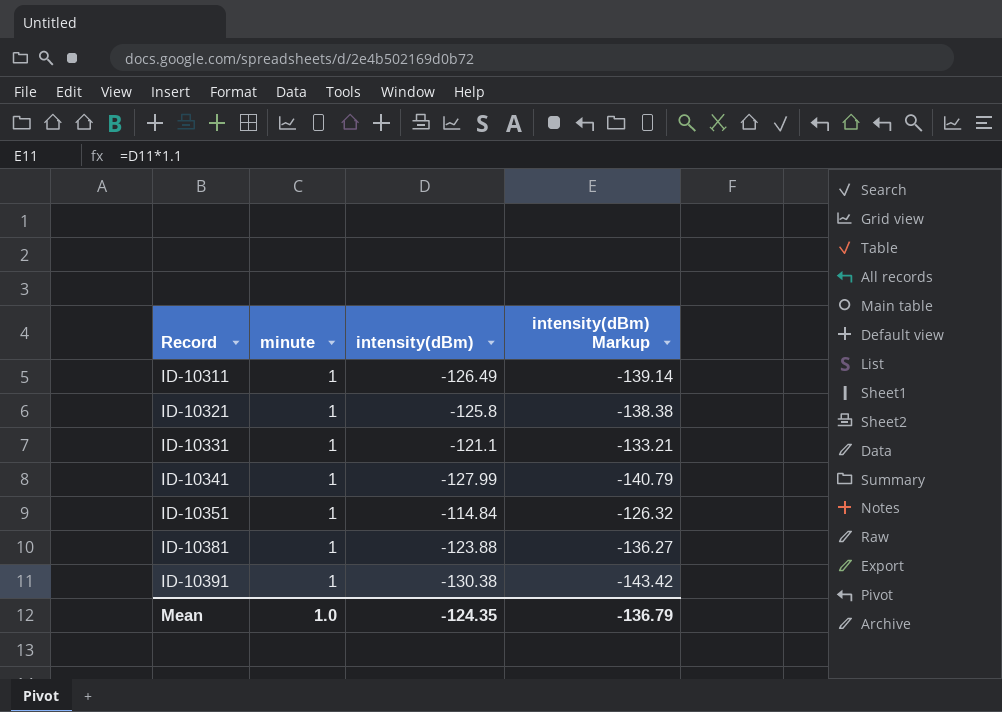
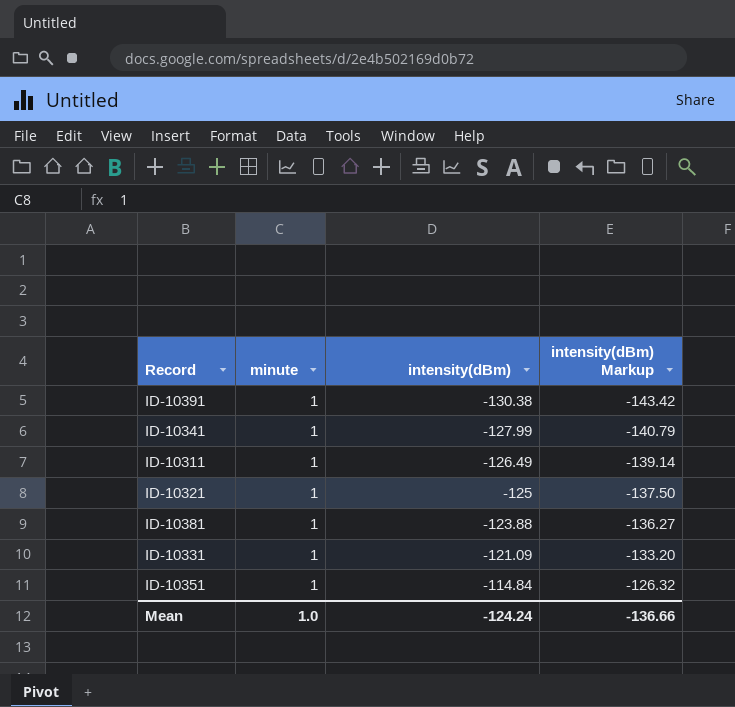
row order: Record ascending -> intensity(dBm) ascending
ID-10321 | intensity(dBm): -125.8 -> -125
ID-10321 | intensity(dBm) Markup: -138.38 -> -137.50
ID-10331 | intensity(dBm): -121.1 -> -121.09
ID-10331 | intensity(dBm) Markup: -133.21 -> -133.20
Mean | intensity(dBm): -124.35 -> -124.24
Mean | intensity(dBm) Markup: -136.79 -> -136.66

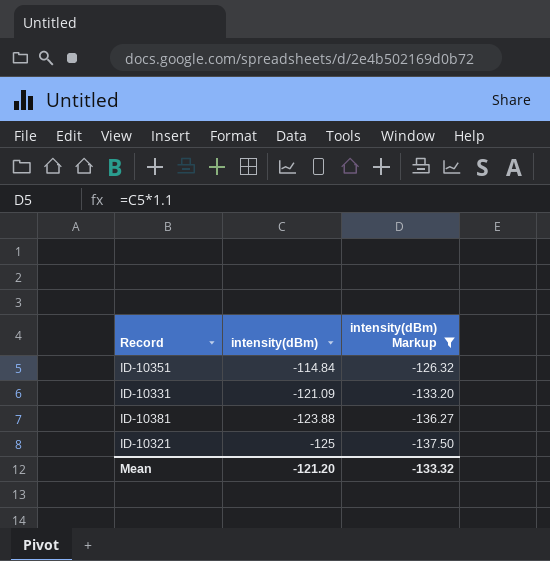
filter: none -> intensity(dBm) Markup >= -137.50
row order: intensity(dBm) ascending -> intensity(dBm) descending
column minute | position: 2 -> none
Mean | intensity(dBm): -124.24 -> -121.20
Mean | intensity(dBm) Markup: -136.66 -> -133.32

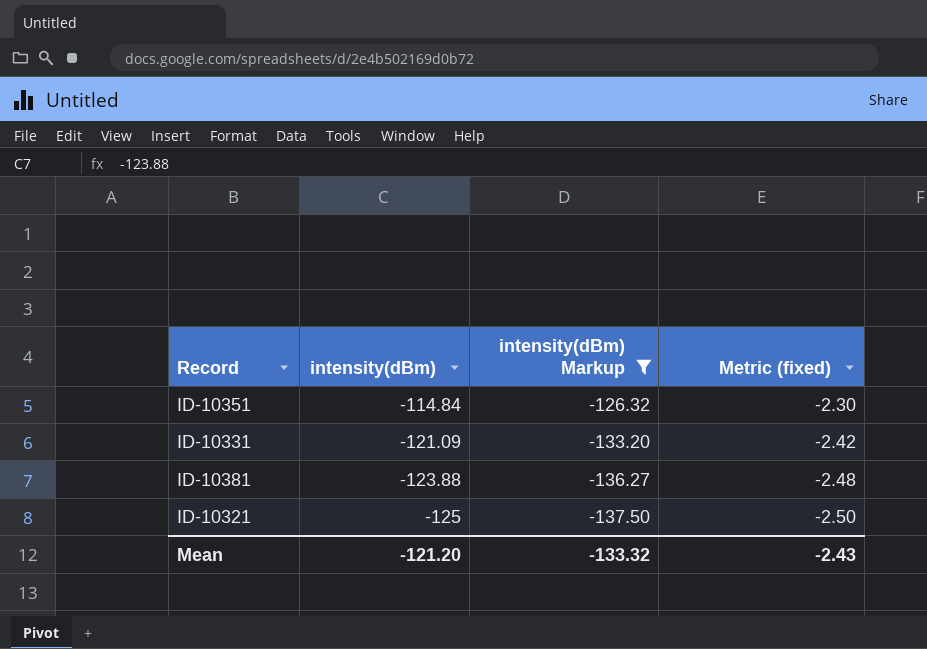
column Metric (fixed) | formula: none -> [intensity(dBm)] * 0.02

